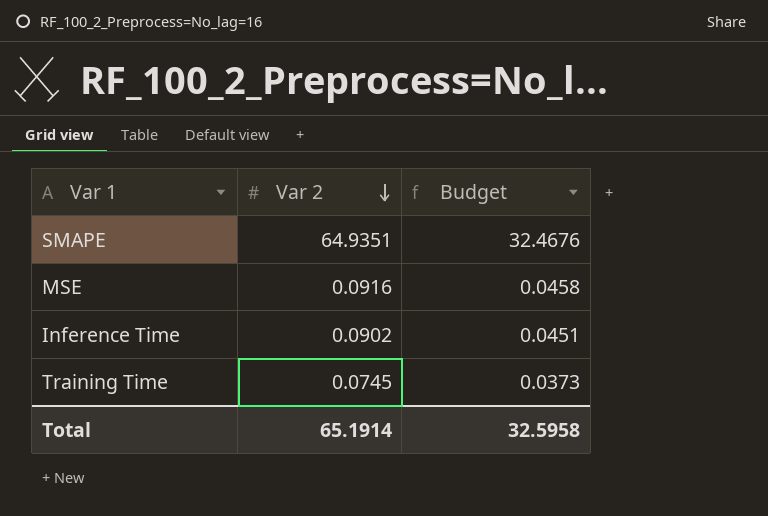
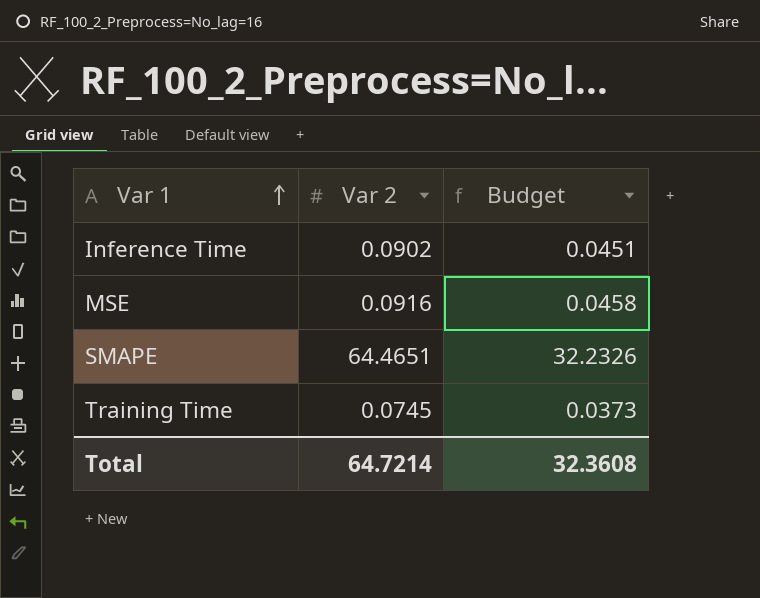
row order: Var 2 descending -> Var 1 ascending
SMAPE | Var 2: 64.9351 -> 64.4651
SMAPE | Budget: 32.4676 -> 32.2326
Total | Var 2: 65.1914 -> 64.7214
Total | Budget: 32.5958 -> 32.3608

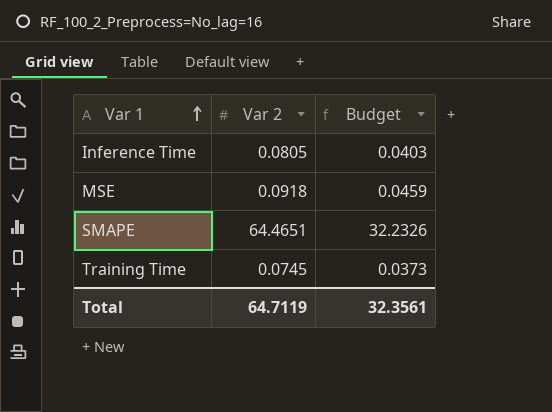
Inference Time | Var 2: 0.0902 -> 0.0805
Inference Time | Budget: 0.0451 -> 0.0403
MSE | Var 2: 0.0916 -> 0.0918
MSE | Budget: 0.0458 -> 0.0459
Total | Var 2: 64.7214 -> 64.7119
Total | Budget: 32.3608 -> 32.3561

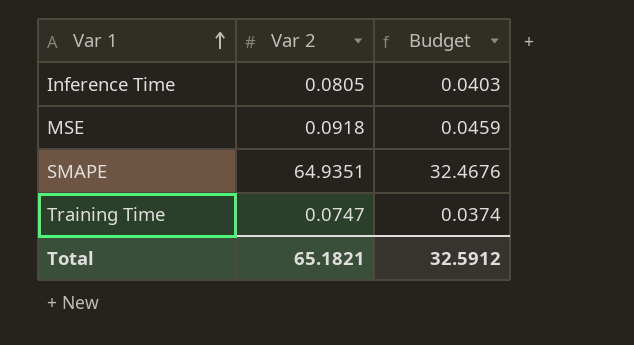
SMAPE | Var 2: 64.4651 -> 64.9351
SMAPE | Budget: 32.2326 -> 32.4676
Training Time | Var 2: 0.0745 -> 0.0747
Training Time | Budget: 0.0373 -> 0.0374
Total | Var 2: 64.7119 -> 65.1821
Total | Budget: 32.3561 -> 32.5912

